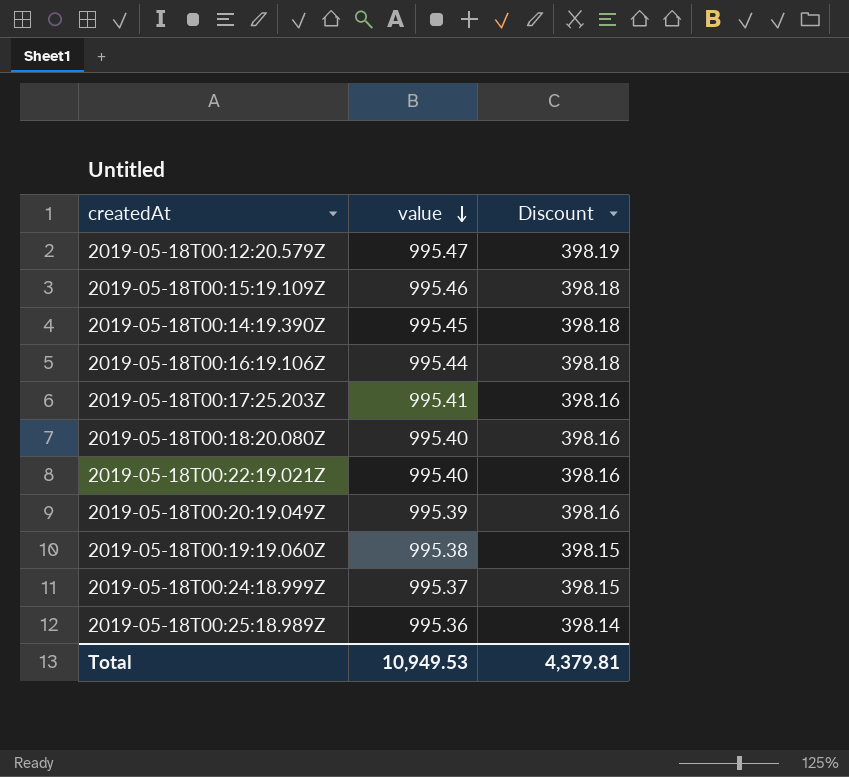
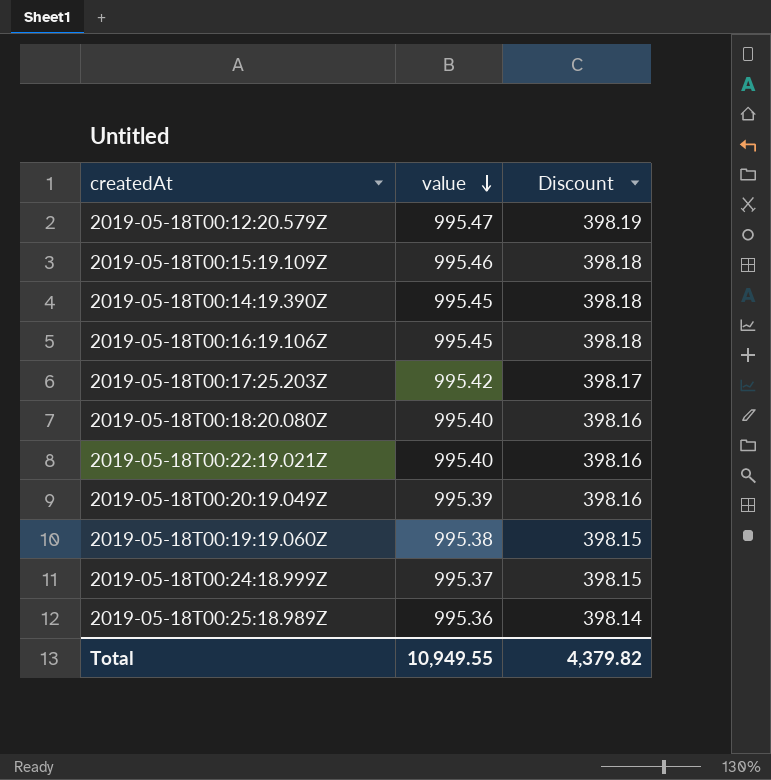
2019-05-18T00:16:19.106Z | value: 995.44 -> 995.45
2019-05-18T00:17:25.203Z | value: 995.41 -> 995.42
2019-05-18T00:17:25.203Z | Discount: 398.16 -> 398.17
Total | value: 10,949.53 -> 10,949.55
Total | Discount: 4,379.81 -> 4,379.82

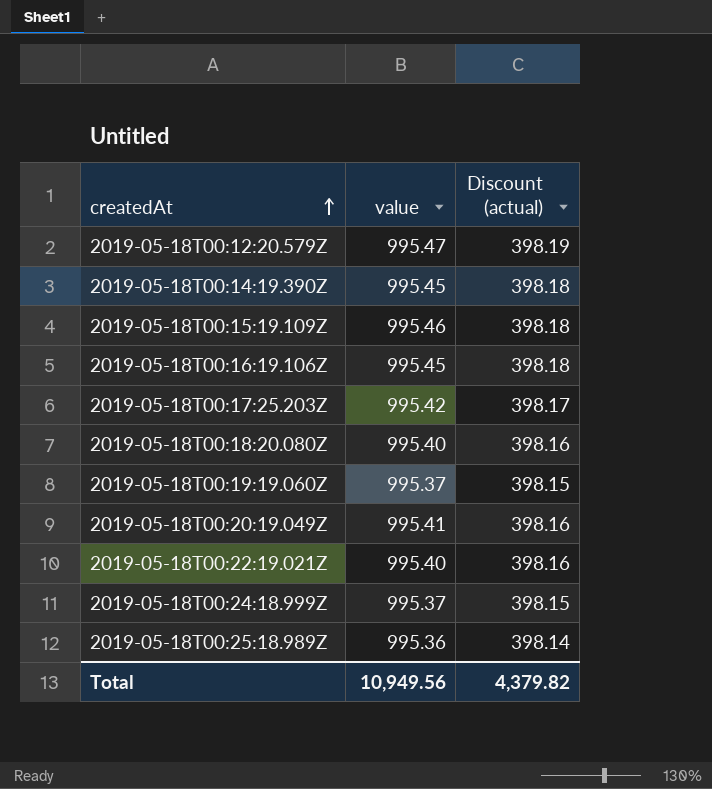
row order: value descending -> createdAt ascending
column name: Discount -> Discount (actual)
2019-05-18T00:19:19.060Z | value: 995.38 -> 995.37
2019-05-18T00:20:19.049Z | value: 995.39 -> 995.41
Total | value: 10,949.55 -> 10,949.56

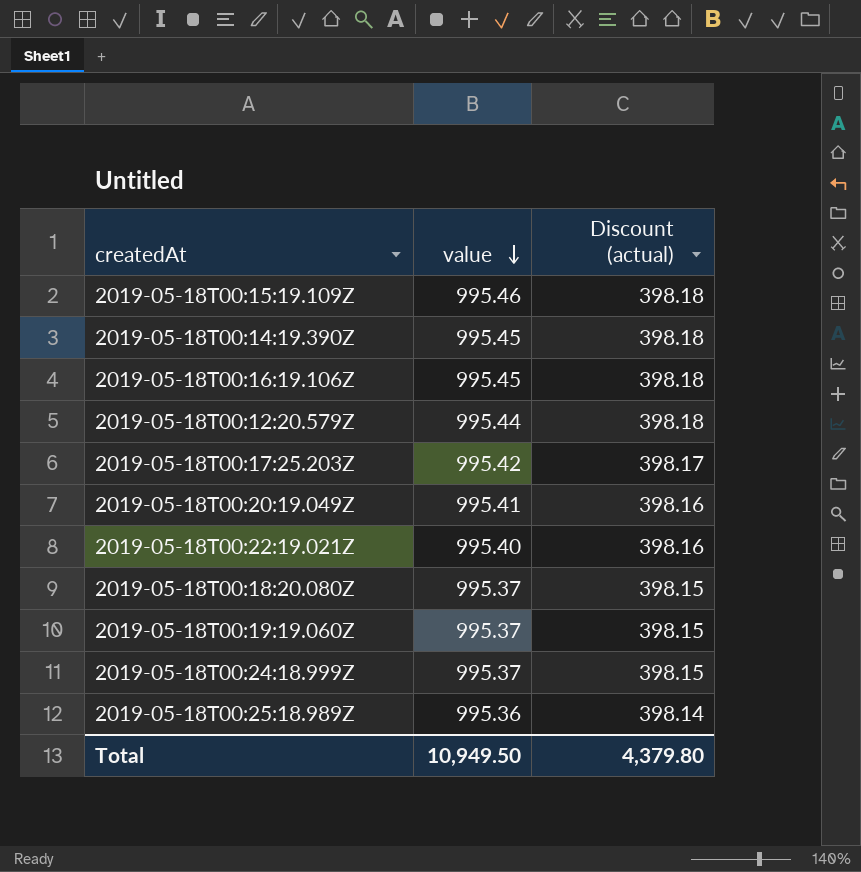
row order: createdAt ascending -> value descending
2019-05-18T00:12:20.579Z | value: 995.47 -> 995.44
2019-05-18T00:12:20.579Z | Discount (actual): 398.19 -> 398.18
2019-05-18T00:18:20.080Z | value: 995.40 -> 995.37
2019-05-18T00:18:20.080Z | Discount (actual): 398.16 -> 398.15
Total | value: 10,949.56 -> 10,949.50
Total | Discount (actual): 4,379.82 -> 4,379.80

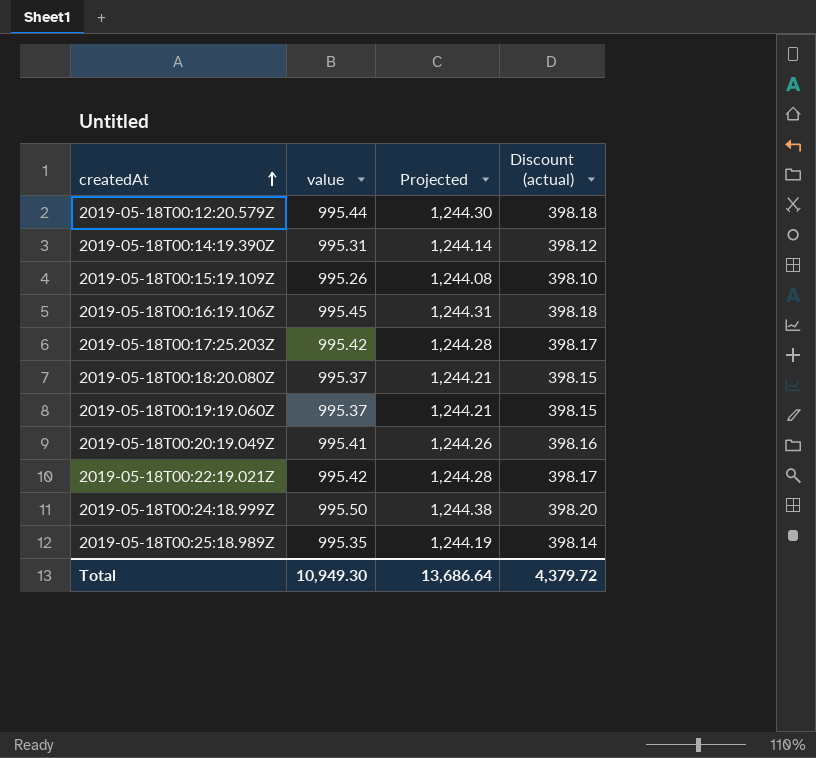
row order: value descending -> createdAt ascending
column Projected | formula: none -> [value] * 1.25
2019-05-18T00:14:19.390Z | value: 995.45 -> 995.31
2019-05-18T00:14:19.390Z | Discount (actual): 398.18 -> 398.12
2019-05-18T00:15:19.109Z | value: 995.46 -> 995.26
2019-05-18T00:15:19.109Z | Discount (actual): 398.18 -> 398.10
2019-05-18T00:22:19.021Z | value: 995.40 -> 995.42
2019-05-18T00:22:19.021Z | Discount (actual): 398.16 -> 398.17
2019-05-18T00:24:18.999Z | value: 995.37 -> 995.50
2019-05-18T00:24:18.999Z | Discount (actual): 398.15 -> 398.20
2019-05-18T00:25:18.989Z | value: 995.36 -> 995.35
Total | value: 10,949.50 -> 10,949.30
Total | Discount (actual): 4,379.80 -> 4,379.72

